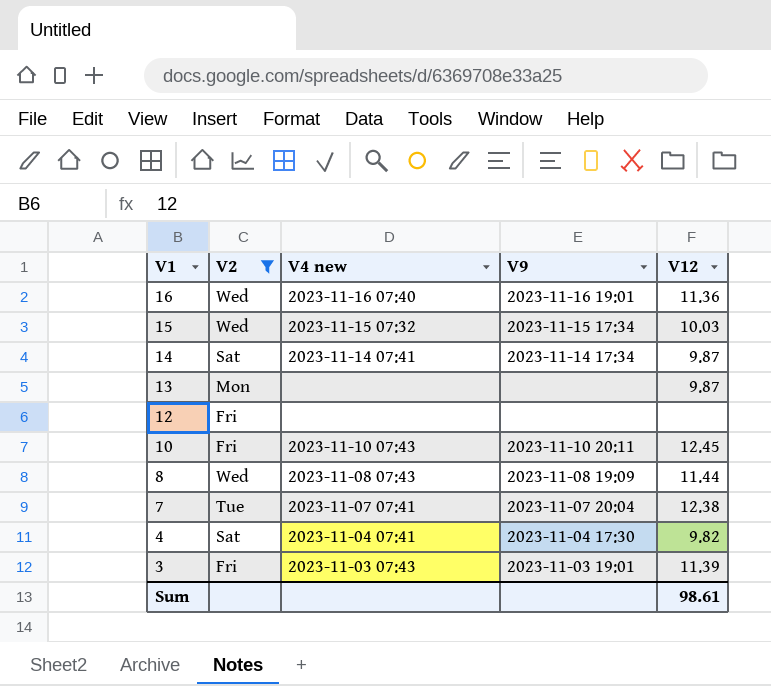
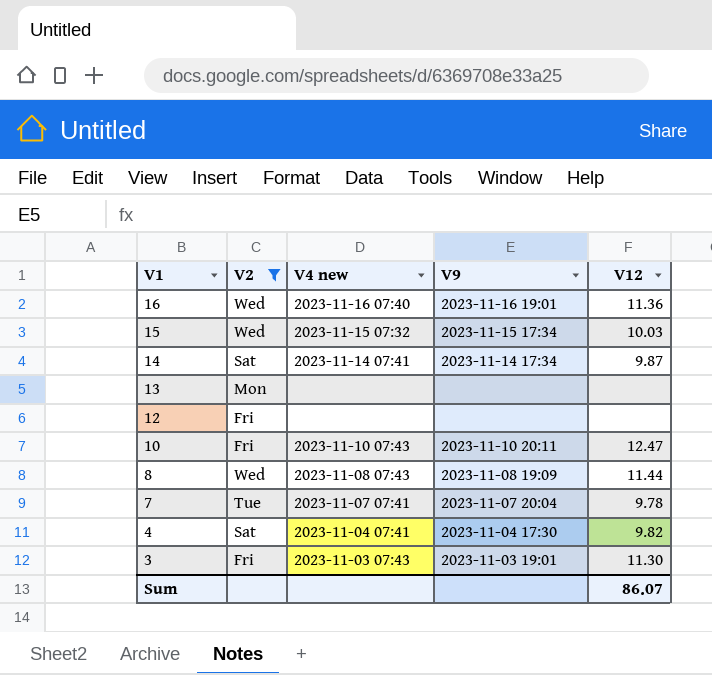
13 | V12: 9.87 -> none
10 | V12: 12.45 -> 12.47
7 | V12: 12.38 -> 9.78
3 | V12: 11.39 -> 11.30
Sum | V12: 98.61 -> 86.07

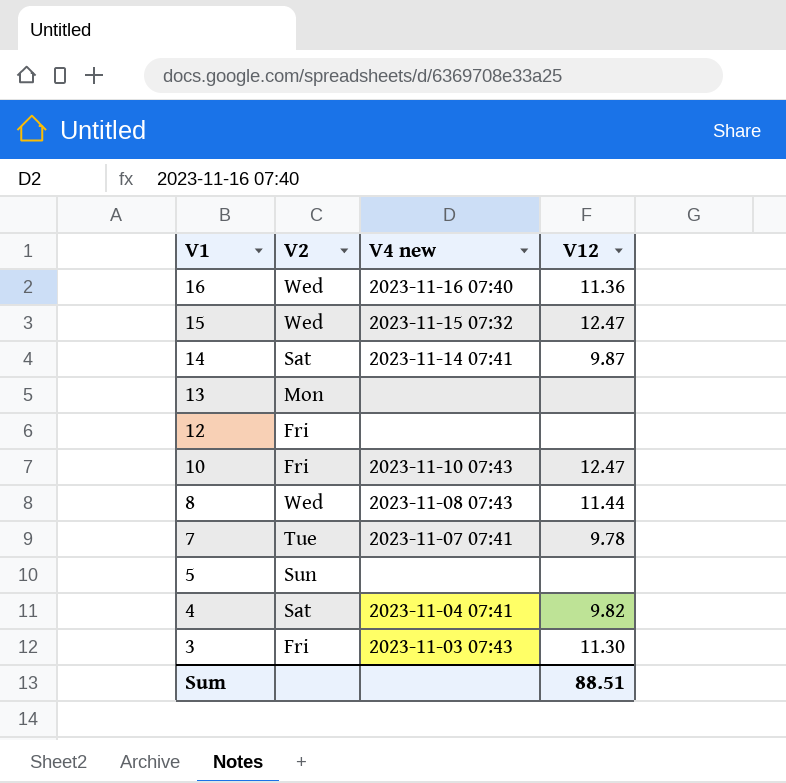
filter: V2 != Sun -> none
column V9 | position: 4 -> none
15 | V12: 10.03 -> 12.47
Sum | V12: 86.07 -> 88.51

